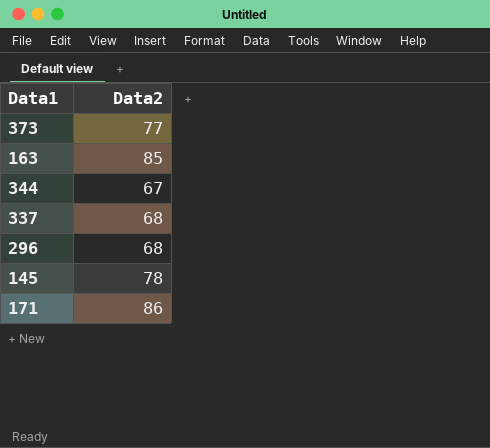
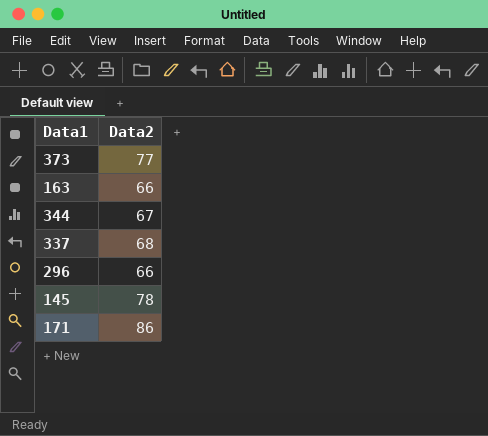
163 | Data2: 85 -> 66
296 | Data2: 68 -> 66

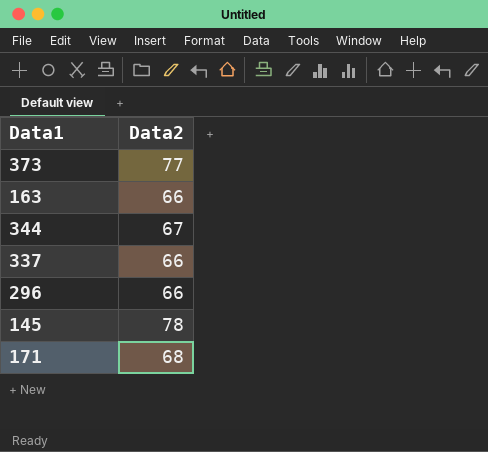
337 | Data2: 68 -> 66
171 | Data2: 86 -> 68

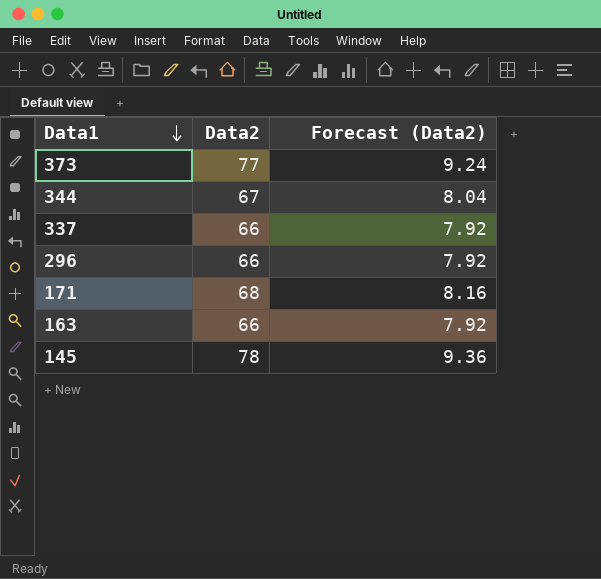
row order: none -> Data1 descending
column Forecast (Data2) | formula: none -> [Data2] * 0.12

